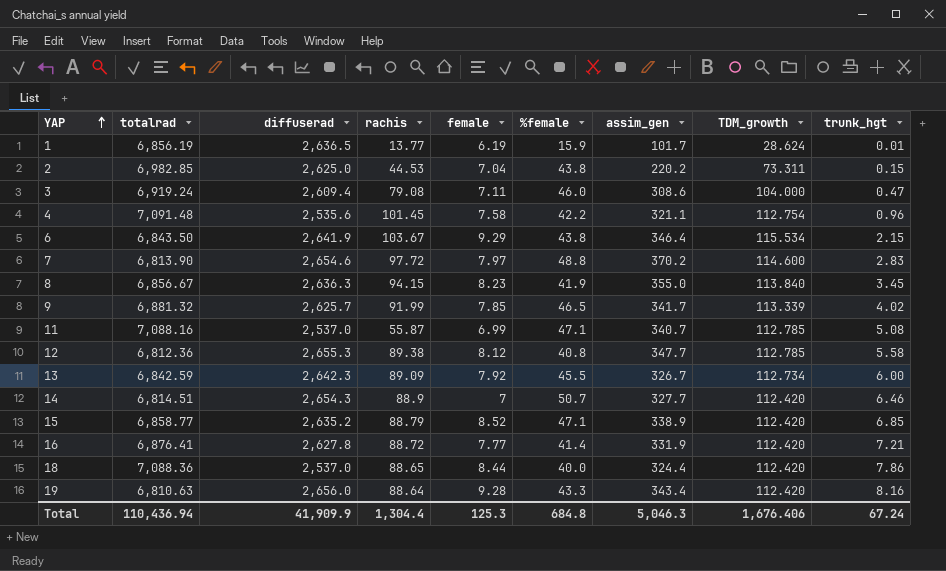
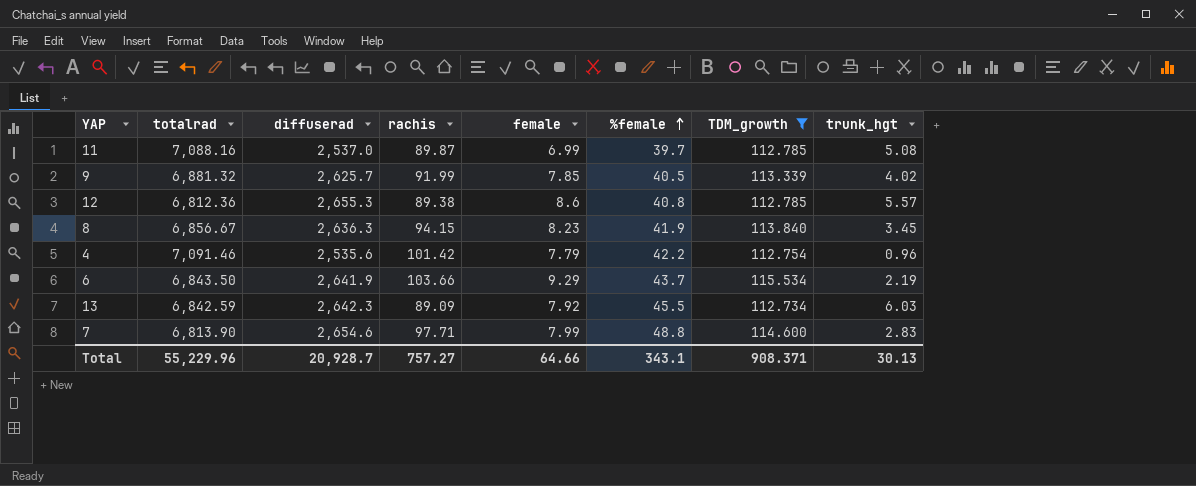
filter: none -> TDM_growth >= 112.734
row order: YAP ascending -> %female ascending
column assim_gen | position: 7 -> none
11 | rachis: 55.87 -> 89.87
11 | %female: 47.1 -> 39.7
9 | %female: 46.5 -> 40.5
12 | female: 8.12 -> 8.6
12 | trunk_hgt: 5.58 -> 5.57
4 | totalrad: 7,091.48 -> 7,091.46
4 | rachis: 101.45 -> 101.42
4 | female: 7.58 -> 7.79
6 | rachis: 103.67 -> 103.66
6 | %female: 43.8 -> 43.7
6 | trunk_hgt: 2.15 -> 2.19
13 | trunk_hgt: 6.00 -> 6.03
7 | rachis: 97.72 -> 97.71
7 | female: 7.97 -> 7.99
Total | totalrad: 110,436.94 -> 55,229.96
Total | diffuserad: 41,909.9 -> 20,928.7
Total | rachis: 1,304.4 -> 757.27
Total | female: 125.3 -> 64.66
Total | %female: 684.8 -> 343.1
Total | TDM_growth: 1,676.406 -> 908.371
Total | trunk_hgt: 67.24 -> 30.13

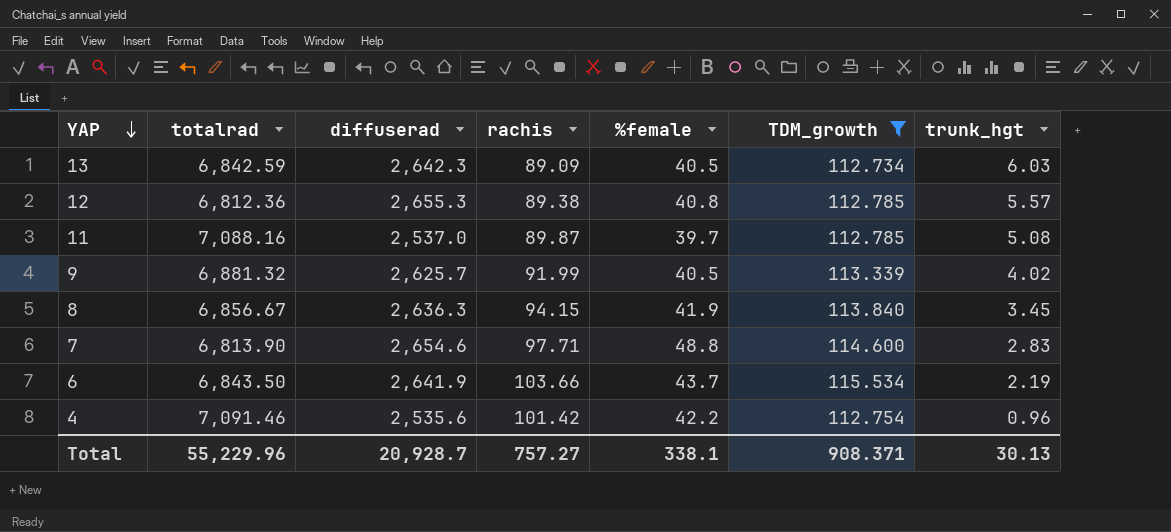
row order: %female ascending -> YAP descending
column female | position: 5 -> none
13 | %female: 45.5 -> 40.5
Total | %female: 343.1 -> 338.1

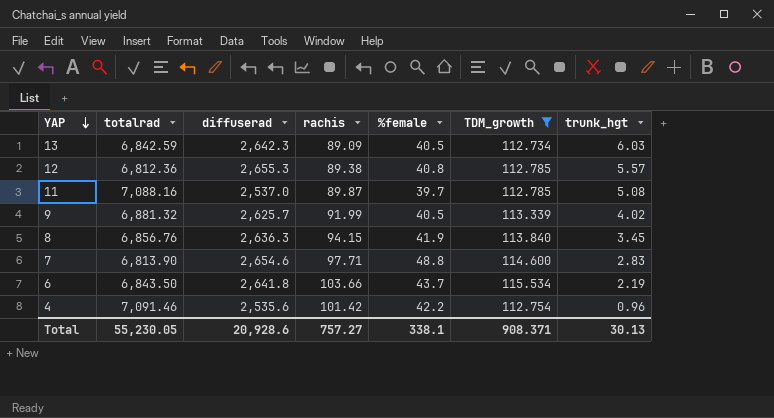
8 | totalrad: 6,856.67 -> 6,856.76
6 | diffuserad: 2,641.9 -> 2,641.8
Total | totalrad: 55,229.96 -> 55,230.05
Total | diffuserad: 20,928.7 -> 20,928.6

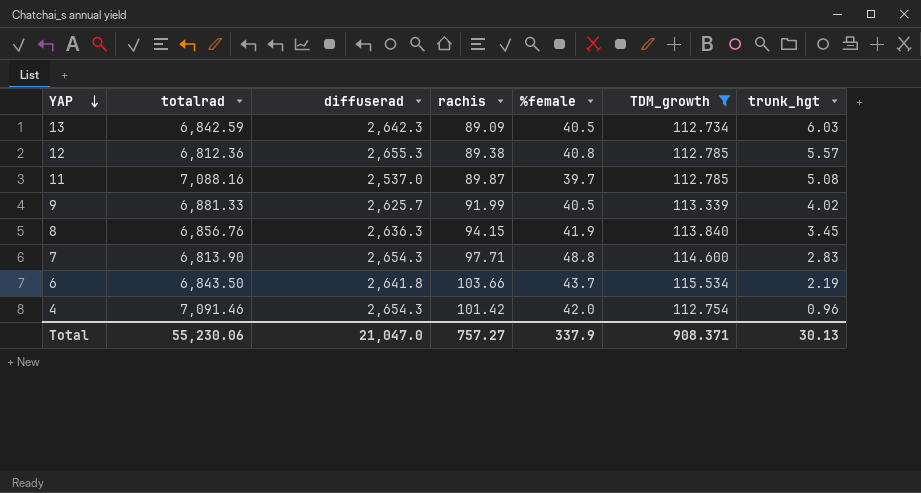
9 | totalrad: 6,881.32 -> 6,881.33
7 | diffuserad: 2,654.6 -> 2,654.3
4 | diffuserad: 2,535.6 -> 2,654.3
4 | %female: 42.2 -> 42.0
Total | totalrad: 55,230.05 -> 55,230.06
Total | diffuserad: 20,928.6 -> 21,047.0
Total | %female: 338.1 -> 337.9

